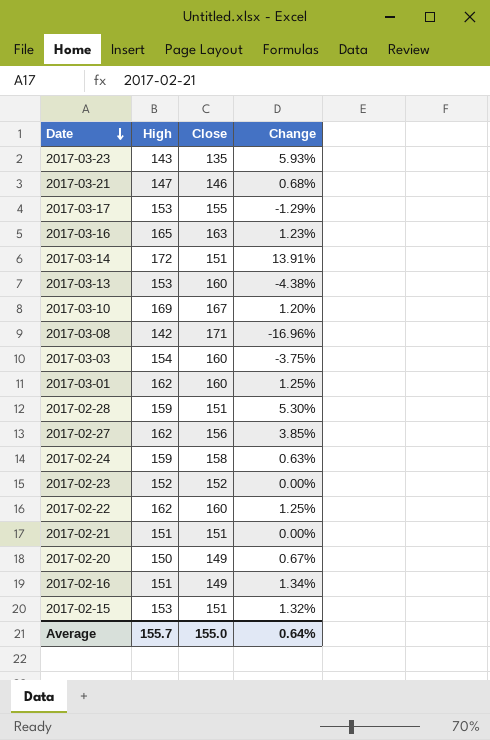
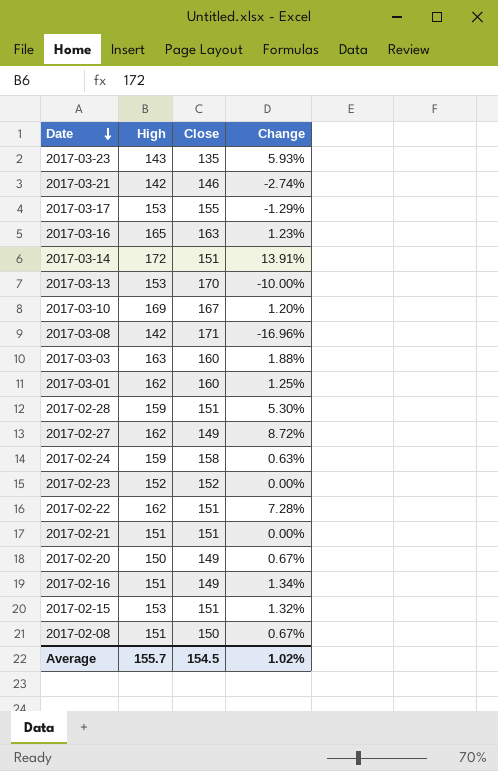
2017-03-21 | High: 147 -> 142
2017-03-21 | Change: 0.68% -> -2.74%
2017-03-13 | Close: 160 -> 170
2017-03-13 | Change: -4.38% -> -10.00%
2017-03-03 | High: 154 -> 163
2017-03-03 | Change: -3.75% -> 1.88%
2017-02-27 | Close: 156 -> 149
2017-02-27 | Change: 3.85% -> 8.72%
2017-02-22 | Close: 160 -> 151
2017-02-22 | Change: 1.25% -> 7.28%
row 2017-02-08: none -> 151 | 150 | 0.67%
Average | Close: 155.0 -> 154.5
Average | Change: 0.64% -> 1.02%

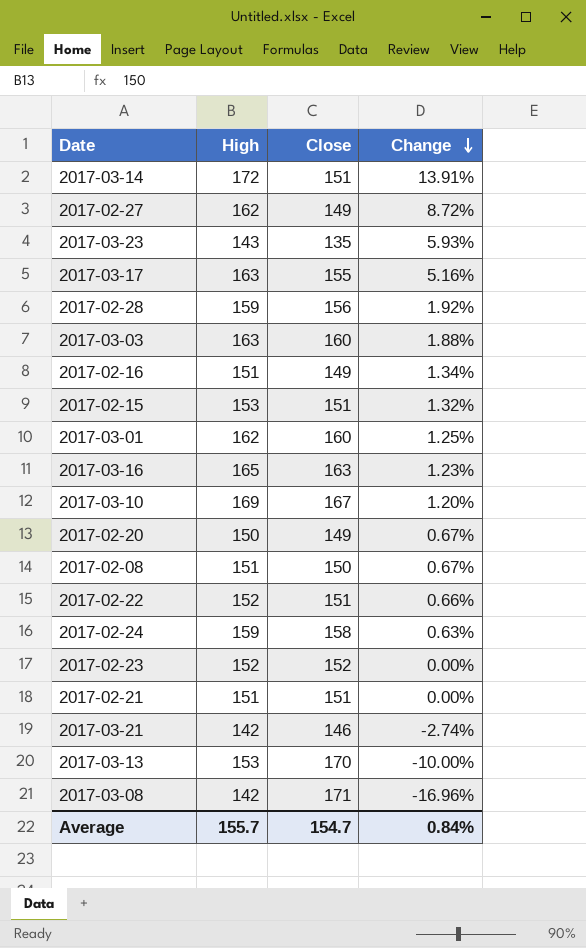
row order: Date descending -> Change descending
2017-03-17 | High: 153 -> 163
2017-03-17 | Change: -1.29% -> 5.16%
2017-02-28 | Close: 151 -> 156
2017-02-28 | Change: 5.30% -> 1.92%
2017-02-22 | High: 162 -> 152
2017-02-22 | Change: 7.28% -> 0.66%
Average | Close: 154.5 -> 154.7
Average | Change: 1.02% -> 0.84%

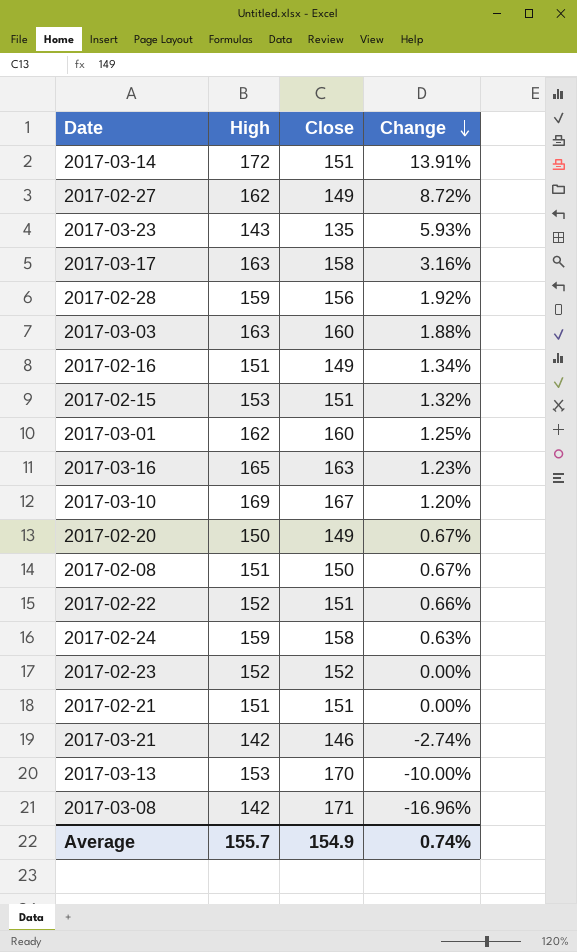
2017-03-17 | Close: 155 -> 158
2017-03-17 | Change: 5.16% -> 3.16%
Average | Close: 154.7 -> 154.9
Average | Change: 0.84% -> 0.74%

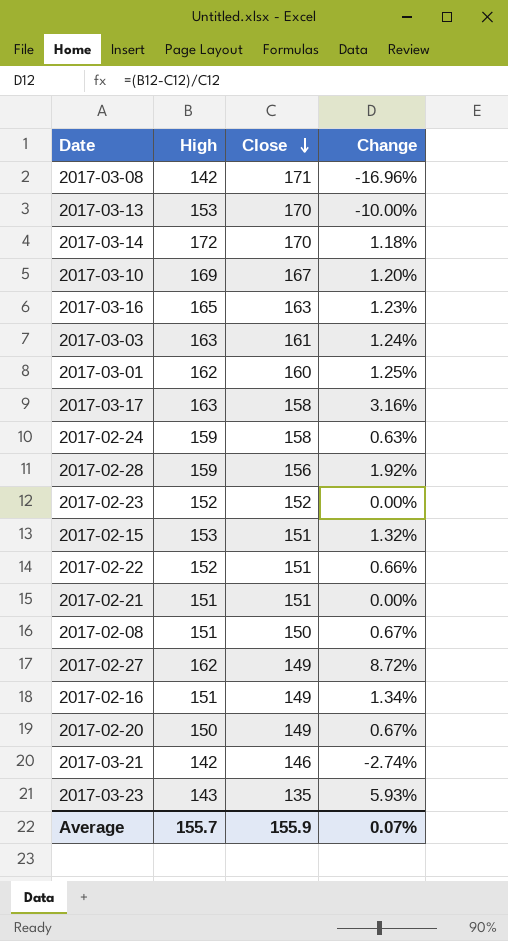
row order: Change descending -> Close descending
2017-03-14 | Close: 151 -> 170
2017-03-14 | Change: 13.91% -> 1.18%
2017-03-03 | Close: 160 -> 161
2017-03-03 | Change: 1.88% -> 1.24%
Average | Close: 154.9 -> 155.9
Average | Change: 0.74% -> 0.07%

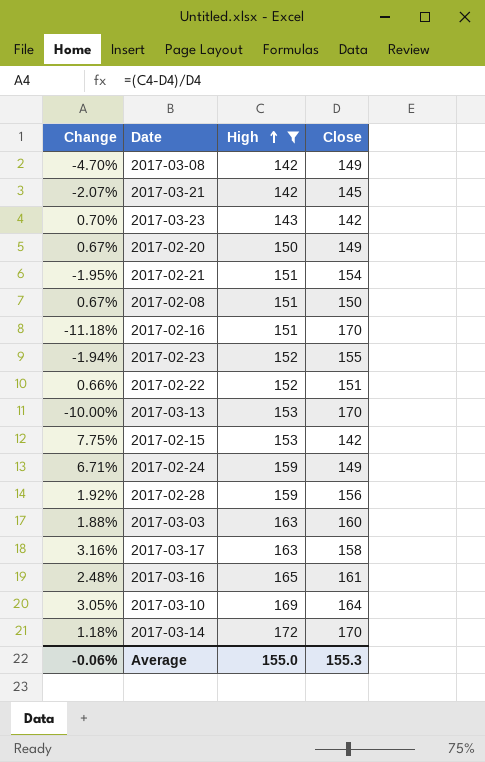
filter: none -> High != 162
row order: Close descending -> High ascending
column Change | position: 4 -> 1
2017-03-08 | Change: -16.96% -> -4.70%
2017-03-08 | Close: 171 -> 149
2017-03-21 | Change: -2.74% -> -2.07%
2017-03-21 | Close: 146 -> 145
2017-03-23 | Change: 5.93% -> 0.70%
2017-03-23 | Close: 135 -> 142
2017-02-21 | Change: 0.00% -> -1.95%
2017-02-21 | Close: 151 -> 154
2017-02-16 | Change: 1.34% -> -11.18%
2017-02-16 | Close: 149 -> 170
2017-02-23 | Change: 0.00% -> -1.94%
2017-02-23 | Close: 152 -> 155
2017-02-15 | Change: 1.32% -> 7.75%
2017-02-15 | Close: 151 -> 142
2017-02-24 | Change: 0.63% -> 6.71%
2017-02-24 | Close: 158 -> 149
2017-03-03 | Change: 1.24% -> 1.88%
2017-03-03 | Close: 161 -> 160
2017-03-16 | Change: 1.23% -> 2.48%
2017-03-16 | Close: 163 -> 161
2017-03-10 | Change: 1.20% -> 3.05%
2017-03-10 | Close: 167 -> 164
Average | Change: 0.07% -> -0.06%
Average | High: 155.7 -> 155.0
Average | Close: 155.9 -> 155.3

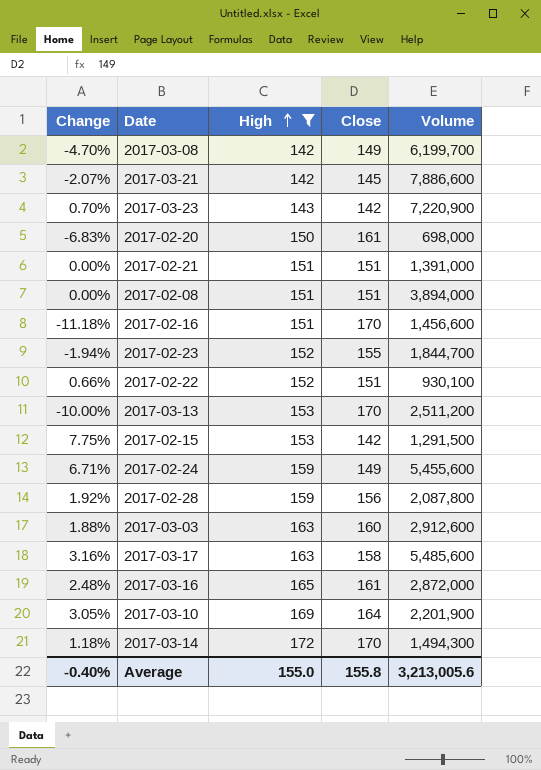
column Volume | position: none -> 5
2017-02-20 | Change: 0.67% -> -6.83%
2017-02-20 | Close: 149 -> 161
2017-02-21 | Change: -1.95% -> 0.00%
2017-02-21 | Close: 154 -> 151
2017-02-08 | Change: 0.67% -> 0.00%
2017-02-08 | Close: 150 -> 151
Average | Change: -0.06% -> -0.40%
Average | Close: 155.3 -> 155.8

